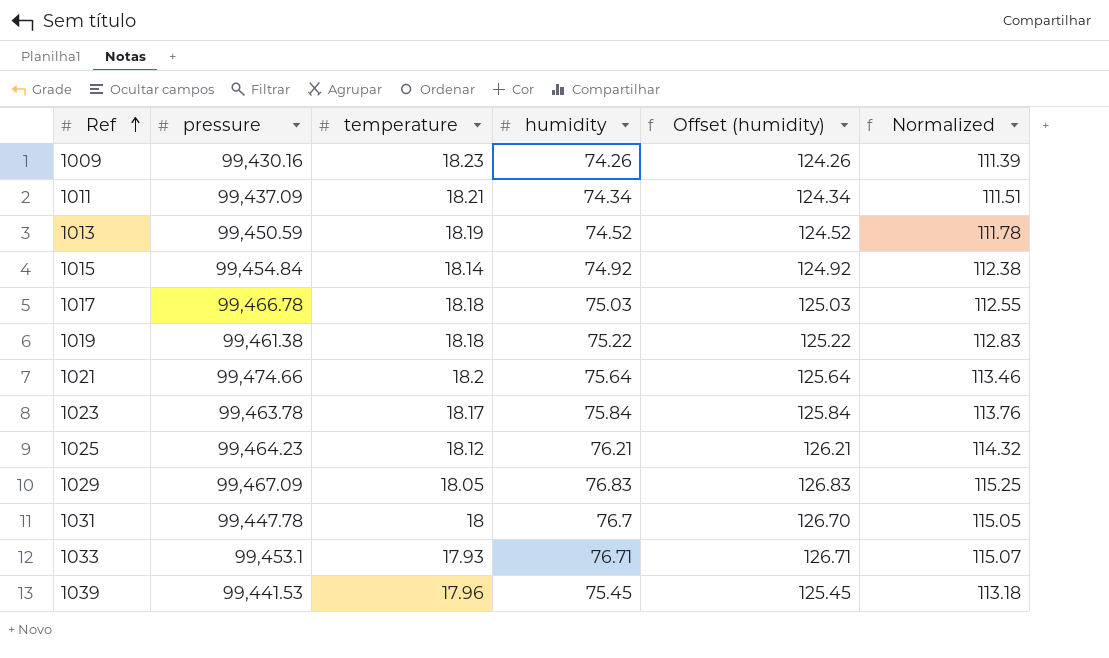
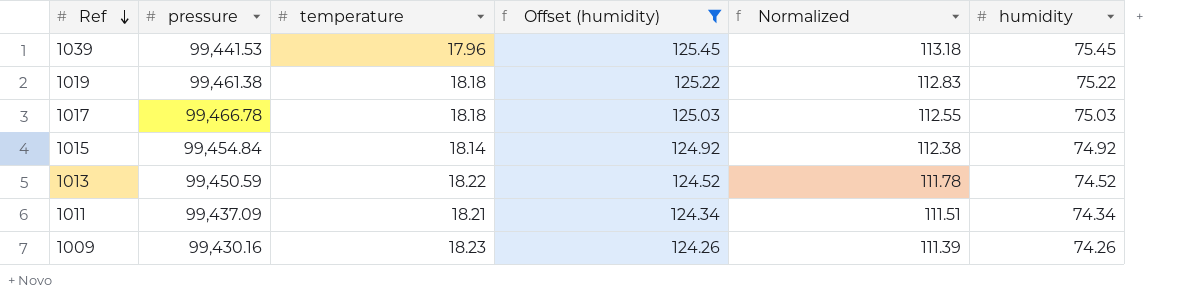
filter: none -> Offset (humidity) <= 125.45
row order: Ref ascending -> Ref descending
column humidity | position: 4 -> 6
1013 | temperature: 18.19 -> 18.22

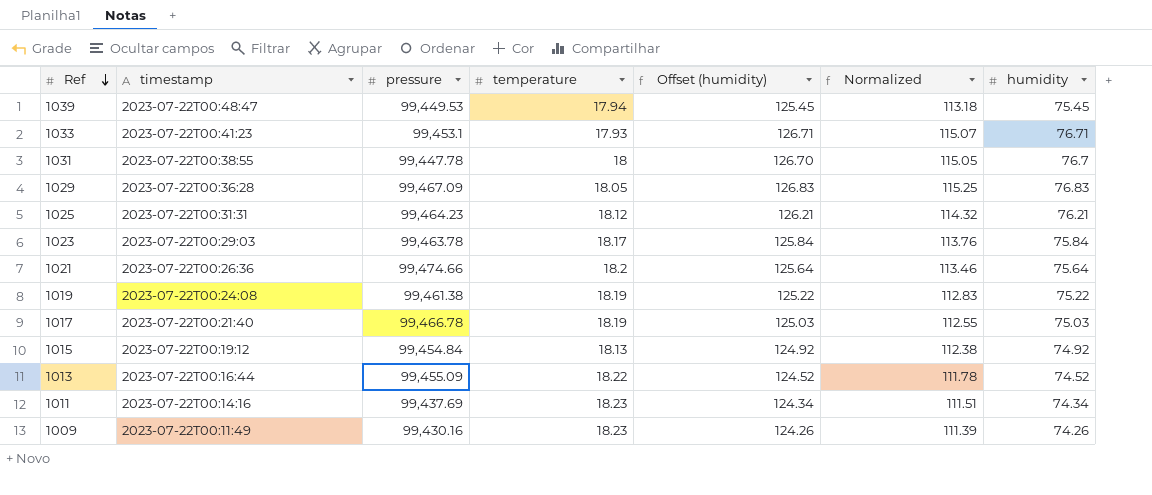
filter: Offset (humidity) <= 125.45 -> none
column timestamp | position: none -> 2
1039 | pressure: 99,441.53 -> 99,449.53
1039 | temperature: 17.96 -> 17.94
1019 | temperature: 18.18 -> 18.19
1017 | temperature: 18.18 -> 18.19
1015 | temperature: 18.14 -> 18.13
1013 | pressure: 99,450.59 -> 99,455.09
1011 | pressure: 99,437.09 -> 99,437.69
1011 | temperature: 18.21 -> 18.23

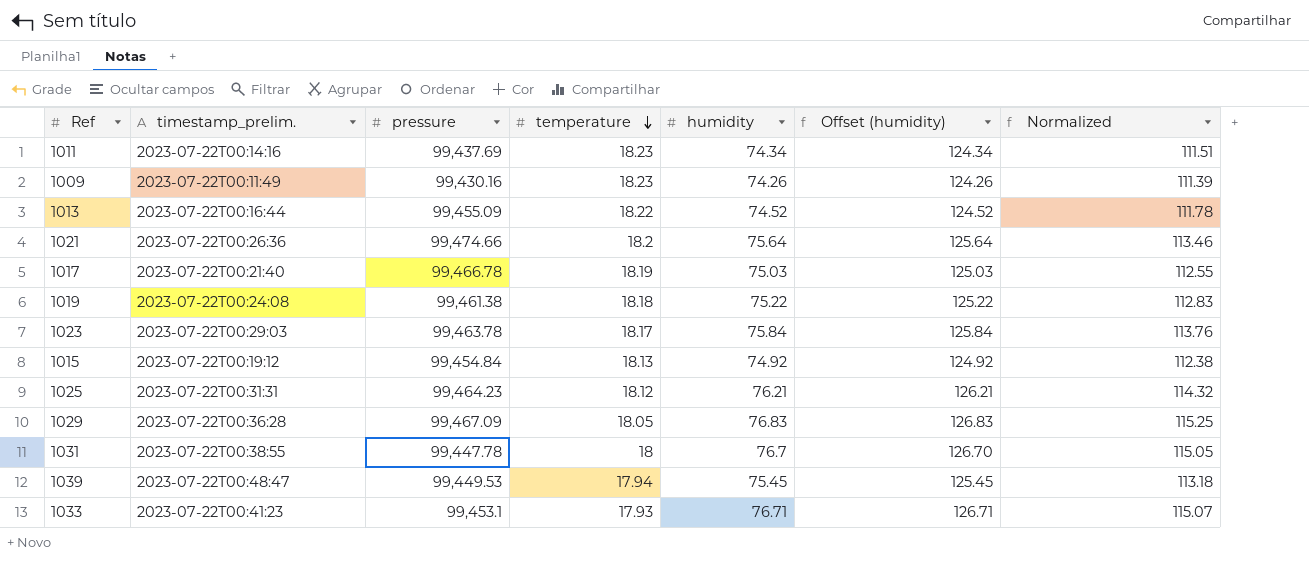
row order: Ref descending -> temperature descending
column name: timestamp -> timestamp_prelim.
column humidity | position: 7 -> 5
1019 | temperature: 18.19 -> 18.18

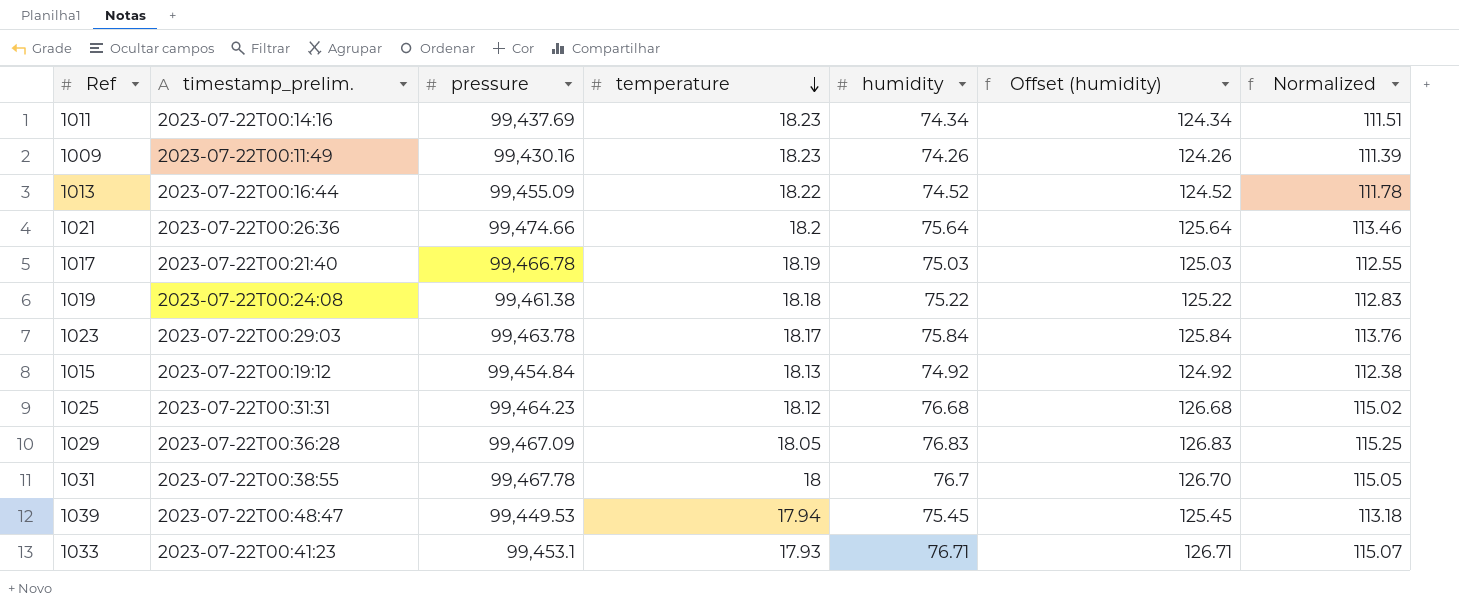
1025 | humidity: 76.21 -> 76.68
1025 | Offset (humidity): 126.21 -> 126.68
1025 | Normalized: 114.32 -> 115.02
1031 | pressure: 99,447.78 -> 99,467.78

